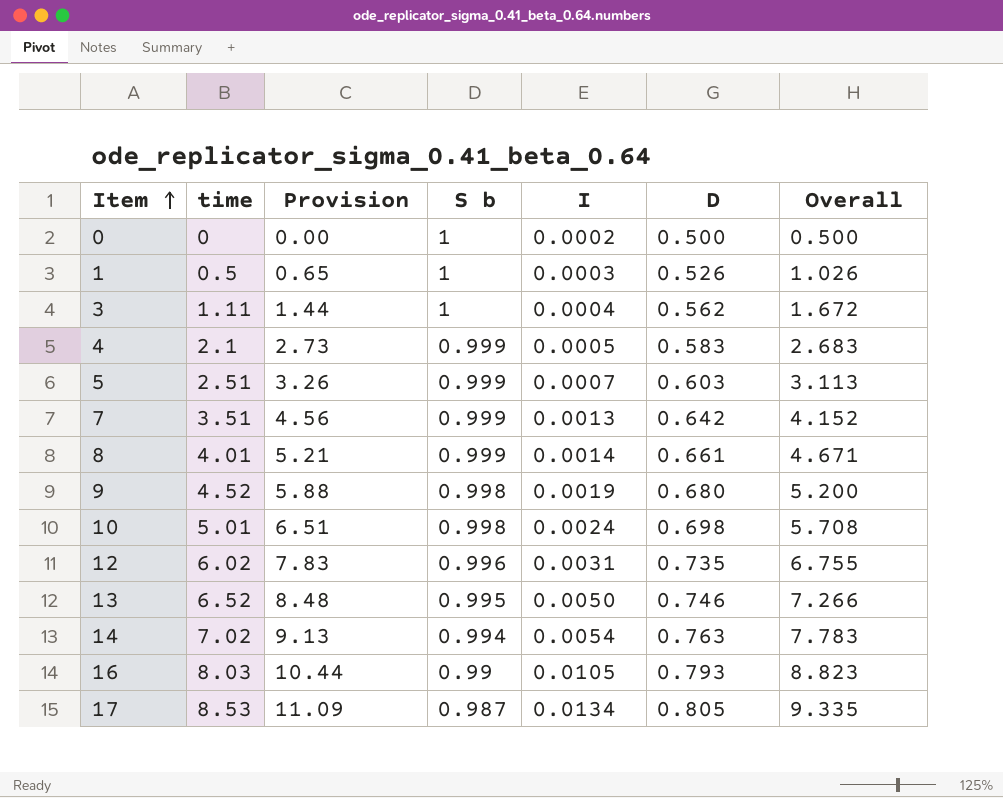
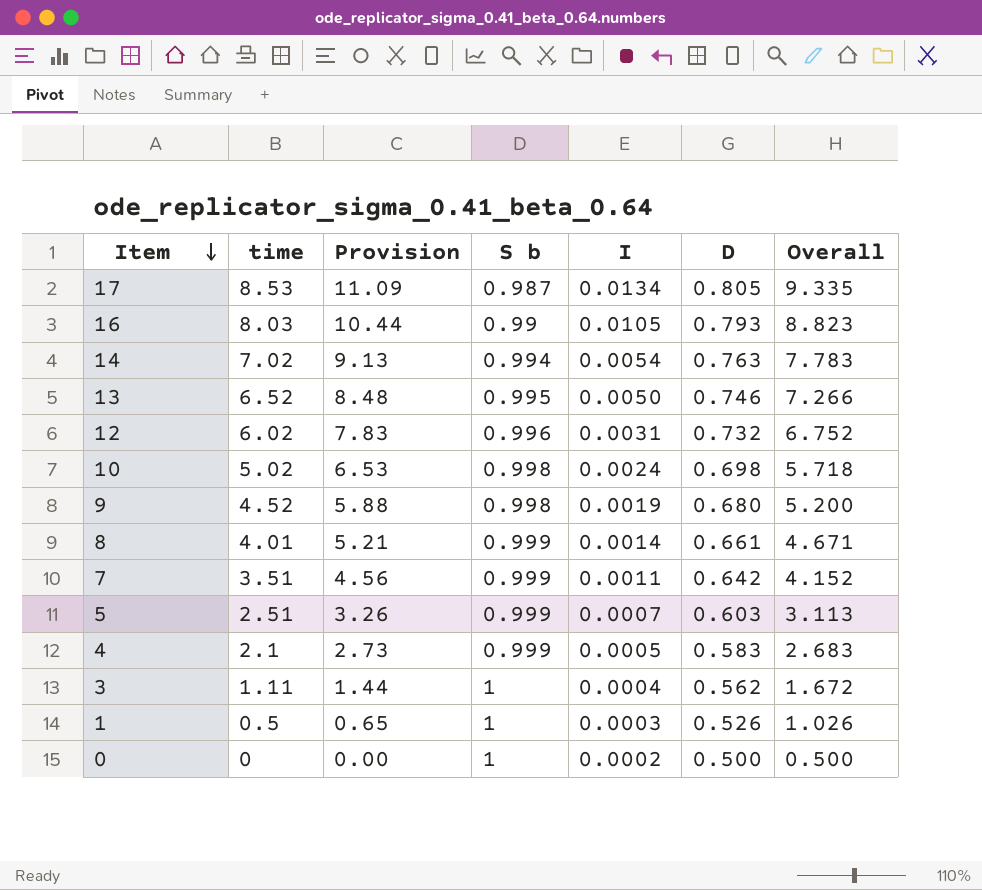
row order: Item ascending -> Item descending
12 | D: 0.735 -> 0.732
12 | Overall: 6.755 -> 6.752
10 | time: 5.01 -> 5.02
10 | Provision: 6.51 -> 6.53
10 | Overall: 5.708 -> 5.718
7 | I: 0.0013 -> 0.0011

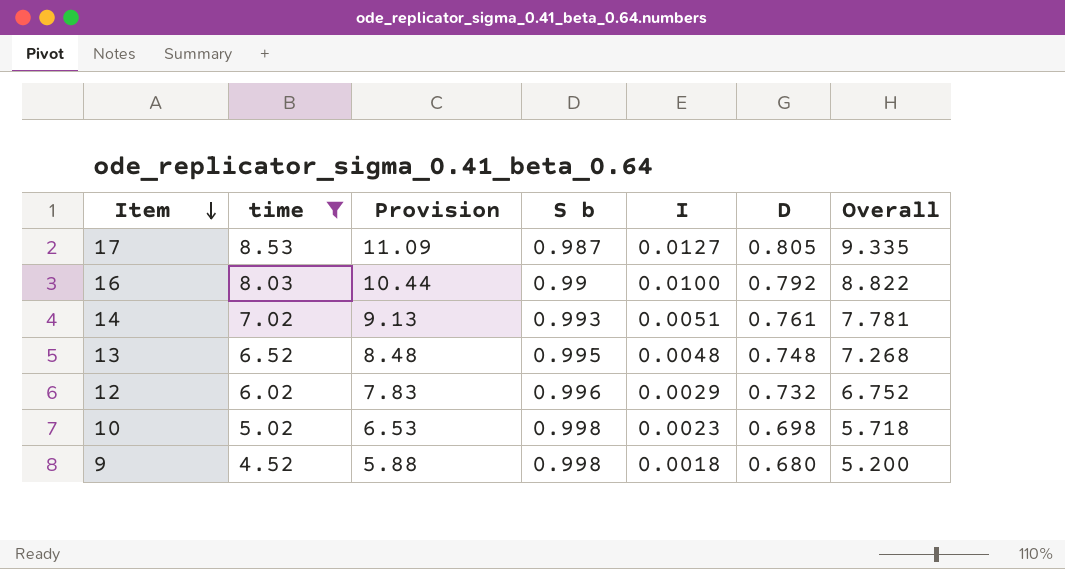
filter: none -> time >= 4.52
17 | I: 0.0134 -> 0.0127
16 | I: 0.0105 -> 0.0100
16 | D: 0.793 -> 0.792
16 | Overall: 8.823 -> 8.822
14 | S b: 0.994 -> 0.993
14 | I: 0.0054 -> 0.0051
14 | D: 0.763 -> 0.761
14 | Overall: 7.783 -> 7.781
13 | I: 0.0050 -> 0.0048
13 | D: 0.746 -> 0.748
13 | Overall: 7.266 -> 7.268
12 | I: 0.0031 -> 0.0029
10 | I: 0.0024 -> 0.0023
9 | I: 0.0019 -> 0.0018

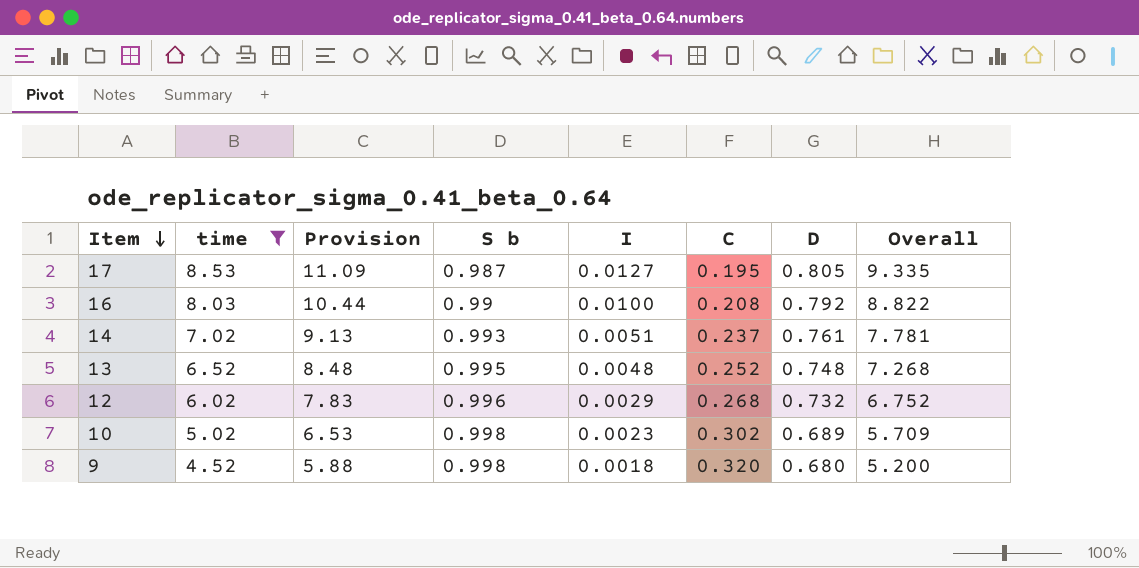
column C | position: none -> 6
10 | D: 0.698 -> 0.689
10 | Overall: 5.718 -> 5.709

